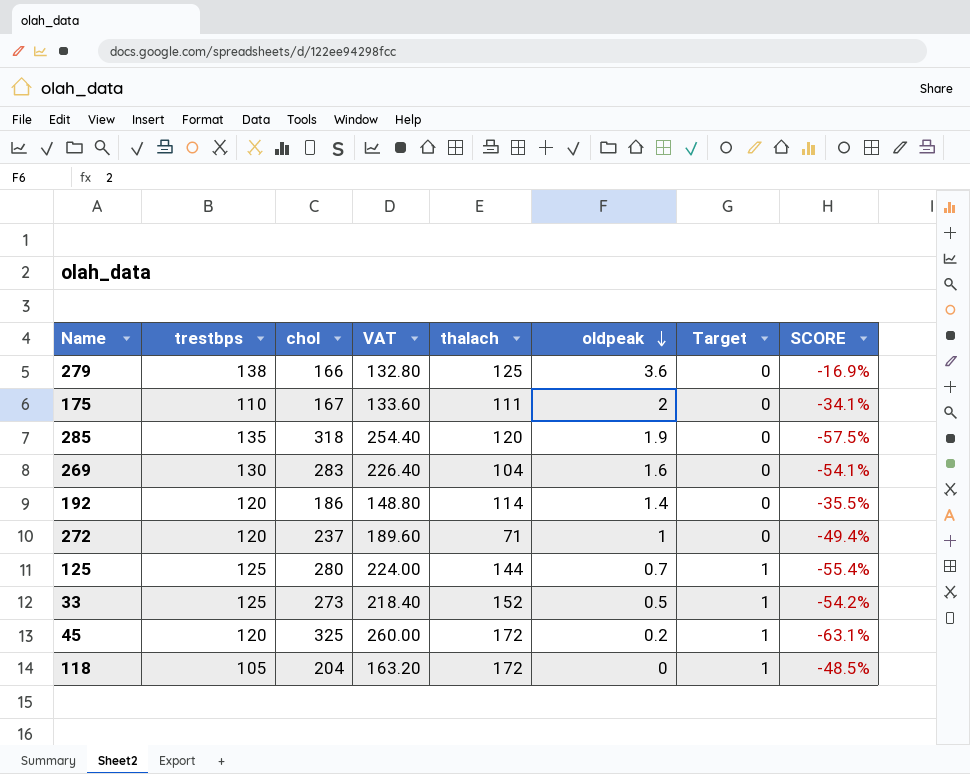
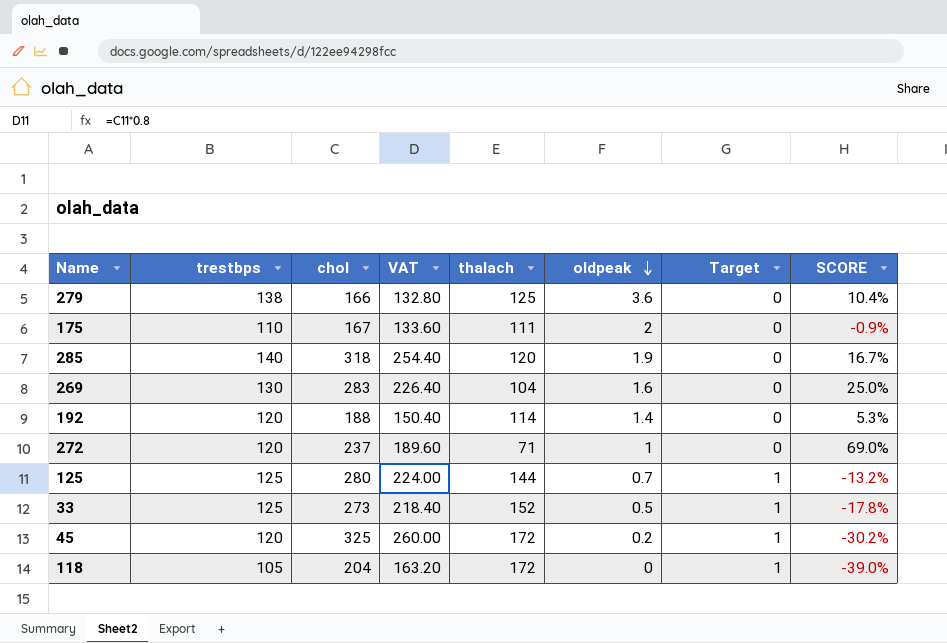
column SCORE | formula: ([trestbps] - [chol]) / [chol] -> ([trestbps] - [thalach]) / [thalach]
285 | trestbps: 135 -> 140
192 | chol: 186 -> 188
192 | VAT: 148.80 -> 150.40

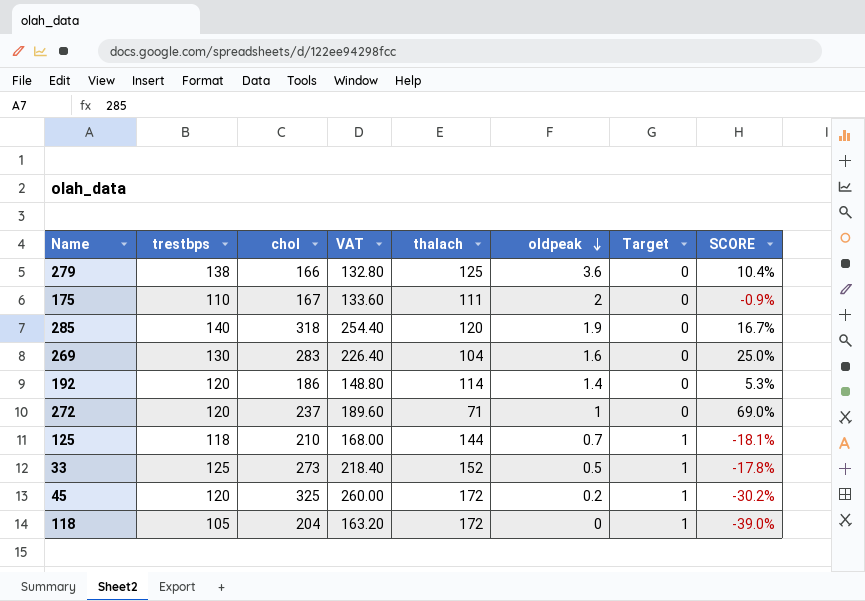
192 | chol: 188 -> 186
192 | VAT: 150.40 -> 148.80
125 | trestbps: 125 -> 118
125 | chol: 280 -> 210
125 | VAT: 224.00 -> 168.00
125 | SCORE: -13.2% -> -18.1%

